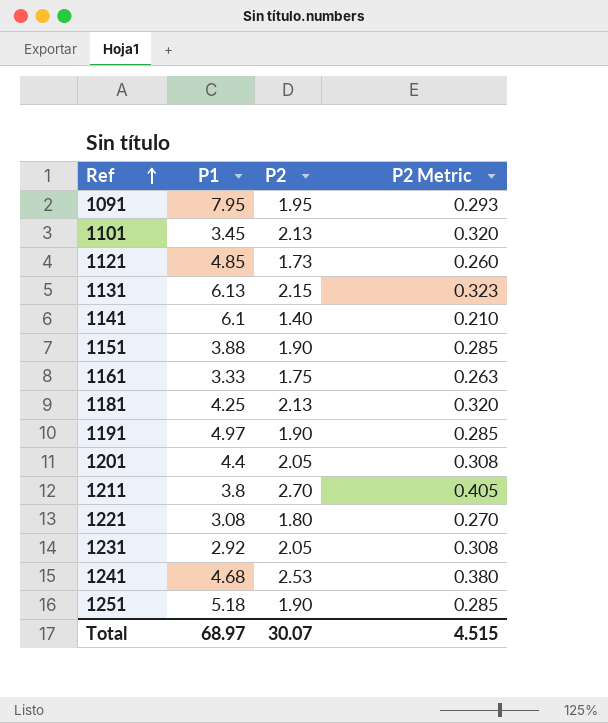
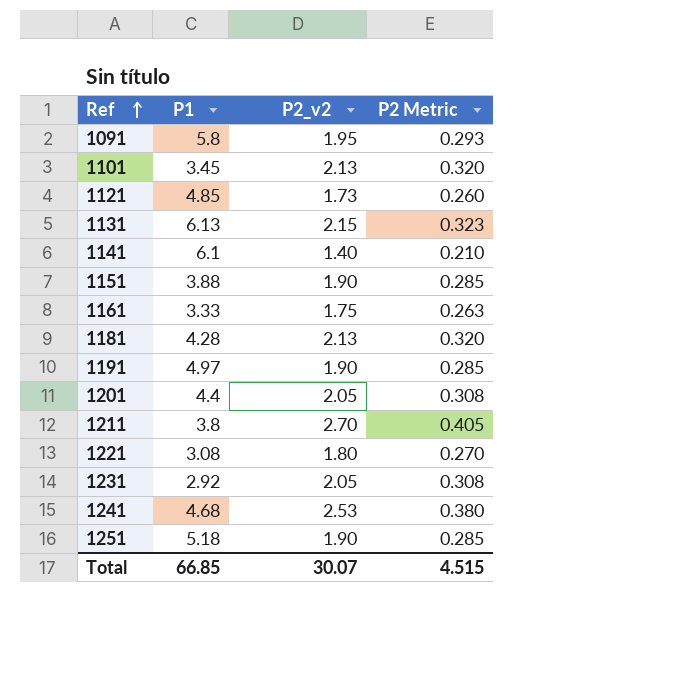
column name: P2 -> P2_v2
1091 | P1: 7.95 -> 5.8
1181 | P1: 4.25 -> 4.28
Total | P1: 68.97 -> 66.85

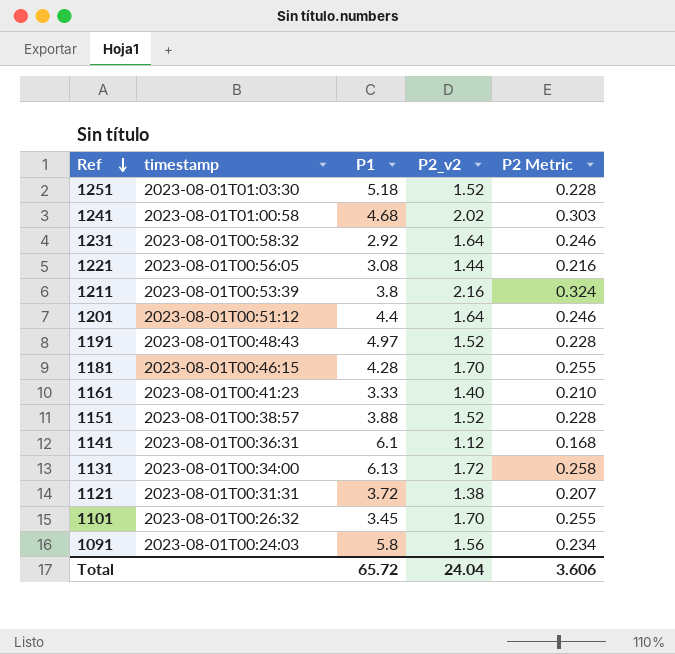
row order: Ref ascending -> Ref descending
column timestamp | position: none -> 2
1251 | P2_v2: 1.90 -> 1.52
1251 | P2 Metric: 0.285 -> 0.228
1241 | P2_v2: 2.53 -> 2.02
1241 | P2 Metric: 0.380 -> 0.303
1231 | P2_v2: 2.05 -> 1.64
1231 | P2 Metric: 0.308 -> 0.246
1221 | P2_v2: 1.80 -> 1.44
1221 | P2 Metric: 0.270 -> 0.216
1211 | P2_v2: 2.70 -> 2.16
1211 | P2 Metric: 0.405 -> 0.324
1201 | P2_v2: 2.05 -> 1.64
1201 | P2 Metric: 0.308 -> 0.246
1191 | P2_v2: 1.90 -> 1.52
1191 | P2 Metric: 0.285 -> 0.228
1181 | P2_v2: 2.13 -> 1.70
1181 | P2 Metric: 0.320 -> 0.255
1161 | P2_v2: 1.75 -> 1.40
1161 | P2 Metric: 0.263 -> 0.210
1151 | P2_v2: 1.90 -> 1.52
1151 | P2 Metric: 0.285 -> 0.228
1141 | P2_v2: 1.40 -> 1.12
1141 | P2 Metric: 0.210 -> 0.168
1131 | P2_v2: 2.15 -> 1.72
1131 | P2 Metric: 0.323 -> 0.258
1121 | P1: 4.85 -> 3.72
1121 | P2_v2: 1.73 -> 1.38
1121 | P2 Metric: 0.260 -> 0.207
1101 | P2_v2: 2.13 -> 1.70
1101 | P2 Metric: 0.320 -> 0.255
1091 | P2_v2: 1.95 -> 1.56
1091 | P2 Metric: 0.293 -> 0.234
Total | P1: 66.85 -> 65.72
Total | P2_v2: 30.07 -> 24.04
Total | P2 Metric: 4.515 -> 3.606

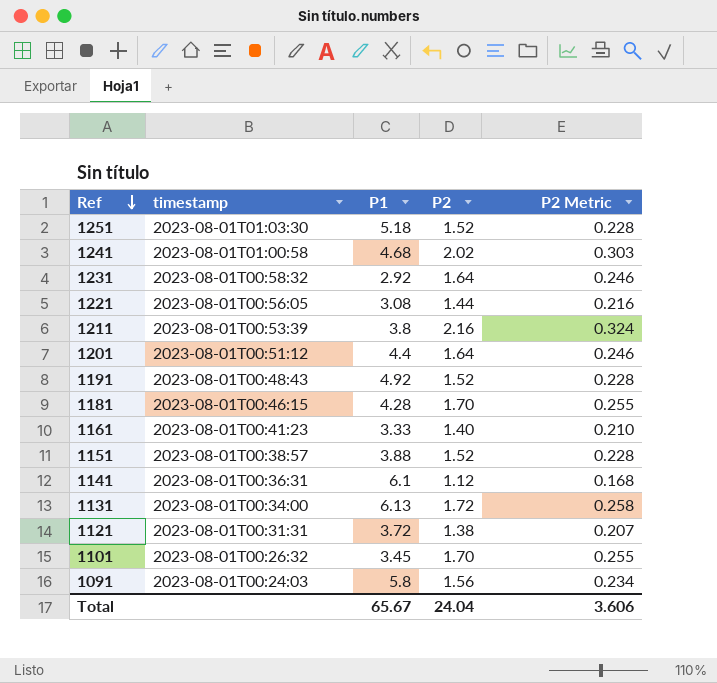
column name: P2_v2 -> P2
1191 | P1: 4.97 -> 4.92
Total | P1: 65.72 -> 65.67

